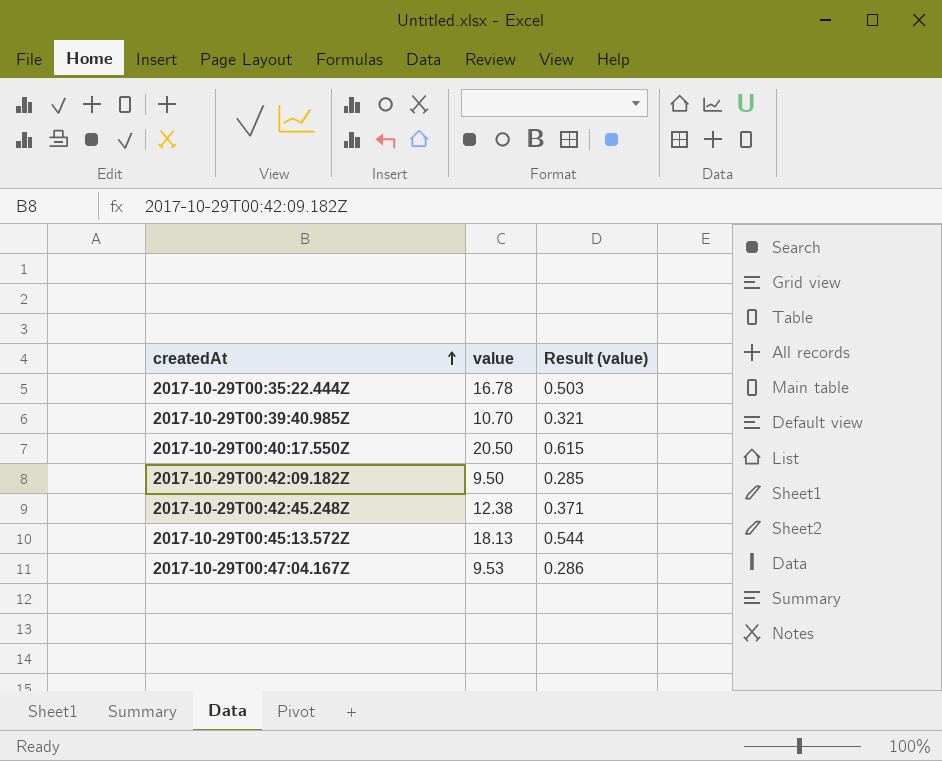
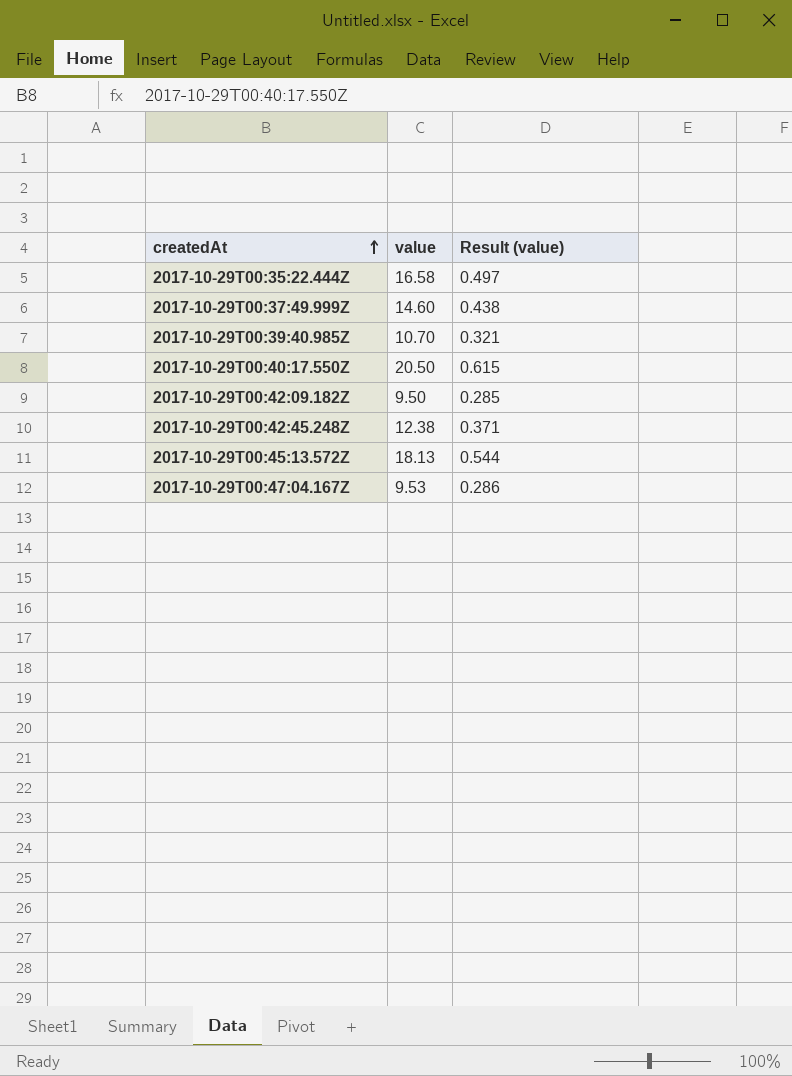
2017-10-29T00:35:22.444Z | value: 16.78 -> 16.58
2017-10-29T00:35:22.444Z | Result (value): 0.503 -> 0.497
row 2017-10-29T00:37:49.999Z: none -> 14.60 | 0.438

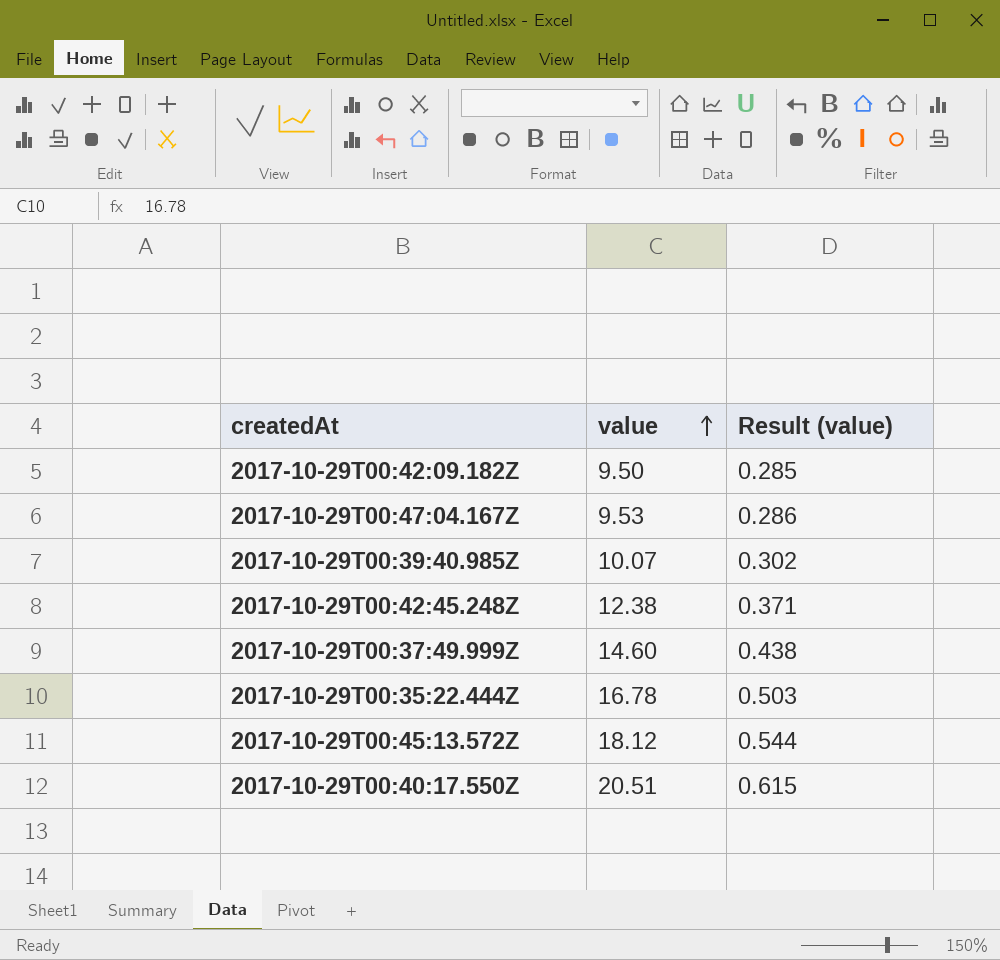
row order: createdAt ascending -> value ascending
2017-10-29T00:39:40.985Z | value: 10.70 -> 10.07
2017-10-29T00:39:40.985Z | Result (value): 0.321 -> 0.302
2017-10-29T00:35:22.444Z | value: 16.58 -> 16.78
2017-10-29T00:35:22.444Z | Result (value): 0.497 -> 0.503
2017-10-29T00:45:13.572Z | value: 18.13 -> 18.12
2017-10-29T00:40:17.550Z | value: 20.50 -> 20.51

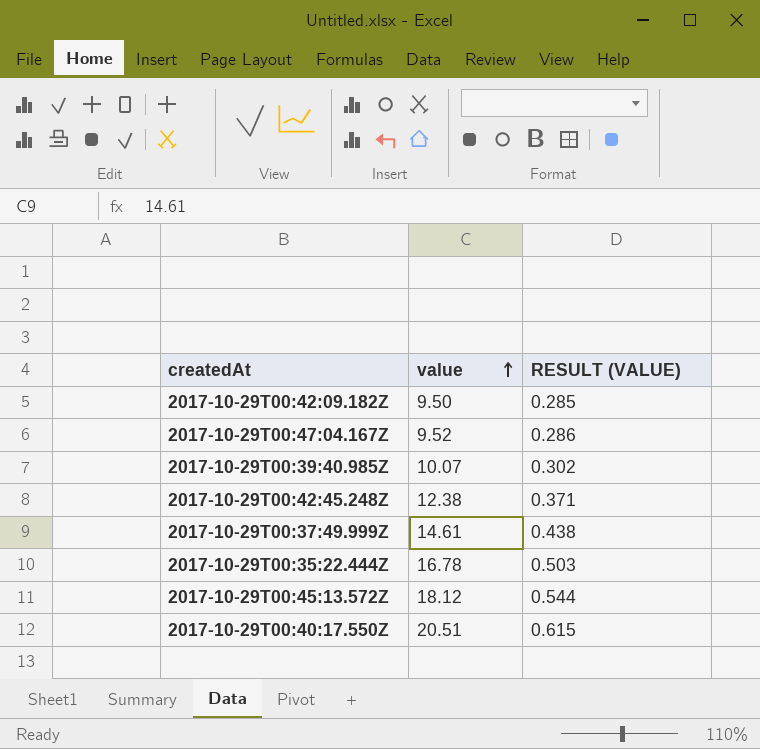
column name: Result (value) -> RESULT (VALUE)
2017-10-29T00:47:04.167Z | value: 9.53 -> 9.52
2017-10-29T00:37:49.999Z | value: 14.60 -> 14.61

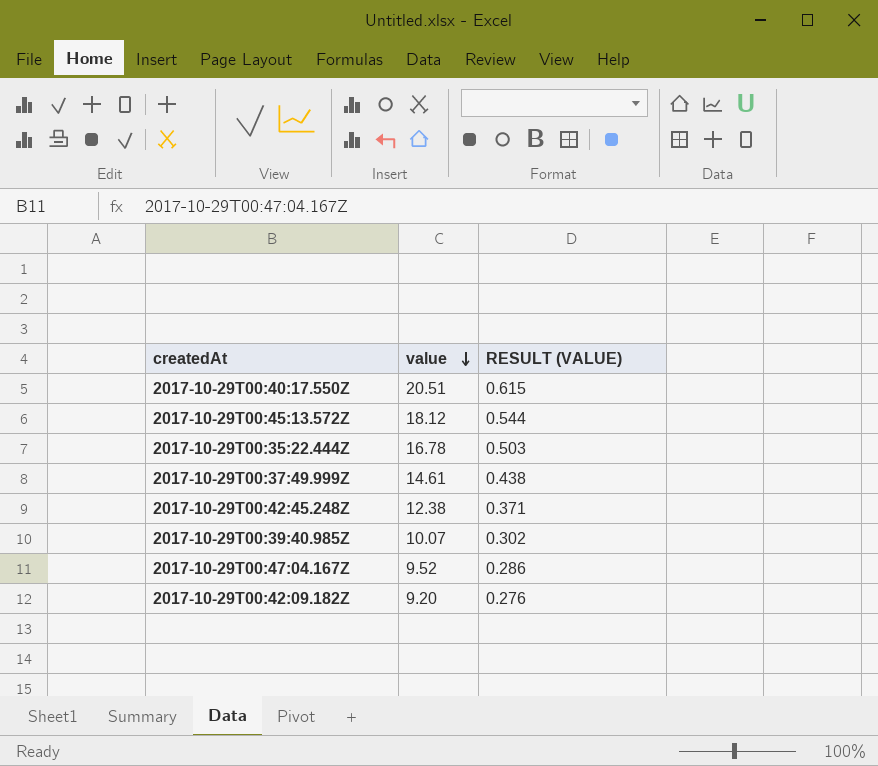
row order: value ascending -> value descending
2017-10-29T00:42:09.182Z | value: 9.50 -> 9.20
2017-10-29T00:42:09.182Z | RESULT (VALUE): 0.285 -> 0.276

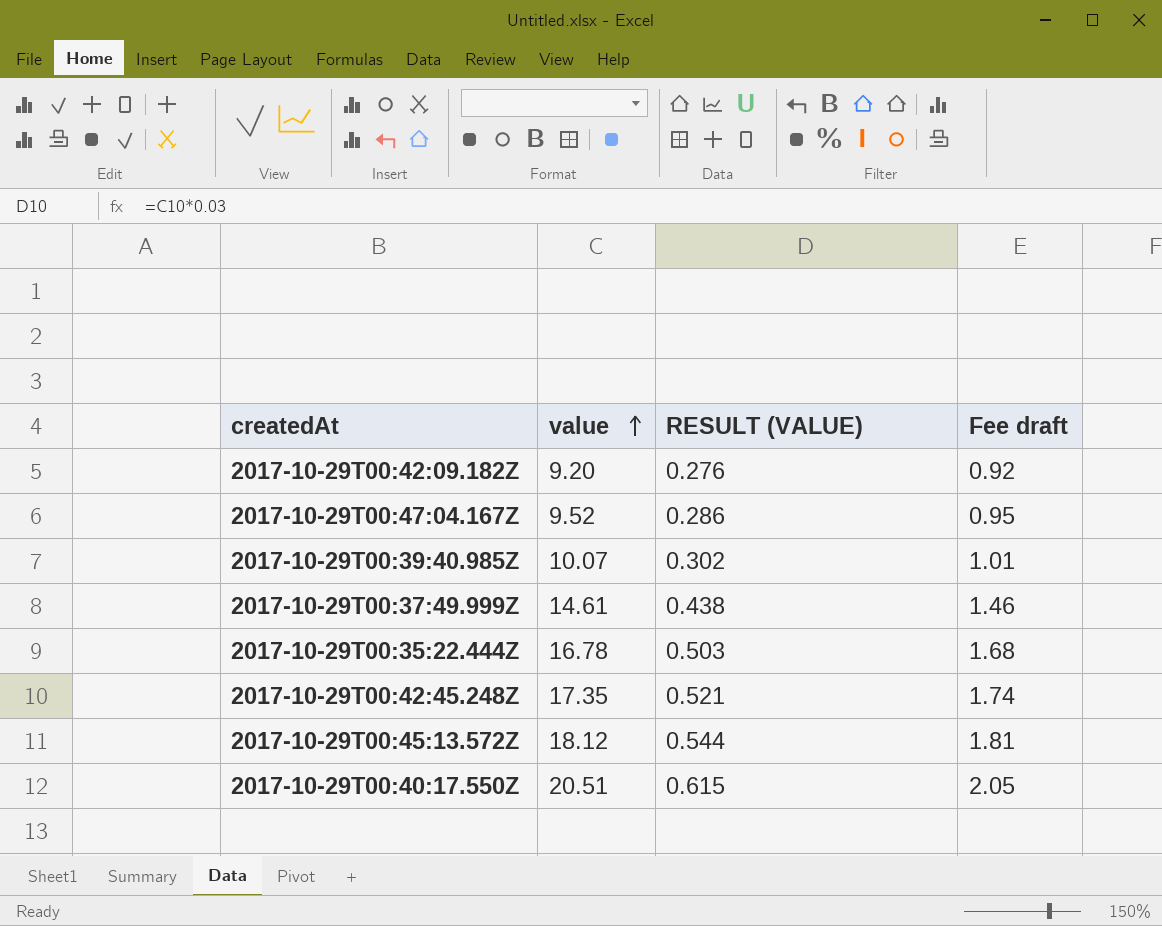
row order: value descending -> value ascending
column Fee draft | formula: none -> [value] * 0.1
2017-10-29T00:42:45.248Z | value: 12.38 -> 17.35
2017-10-29T00:42:45.248Z | RESULT (VALUE): 0.371 -> 0.521

